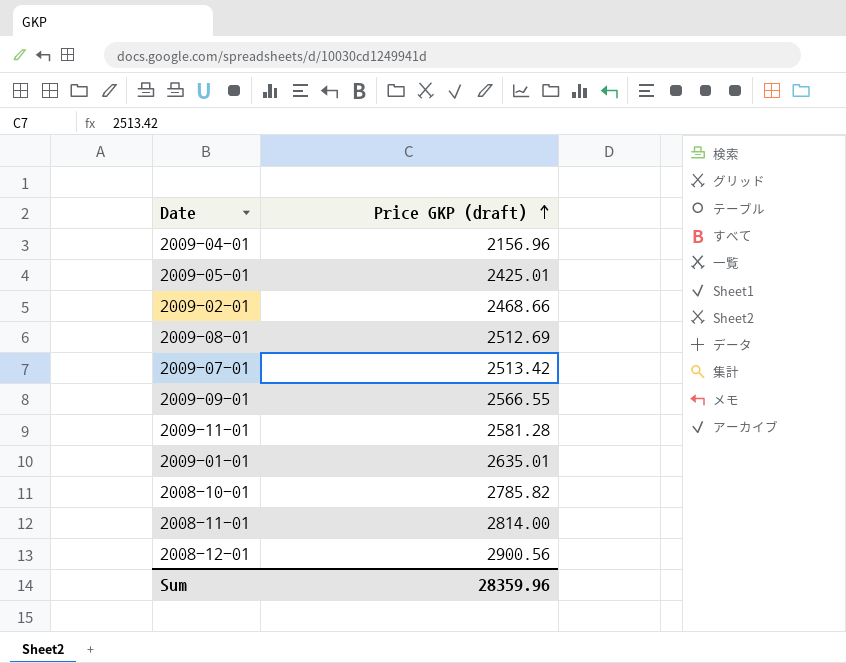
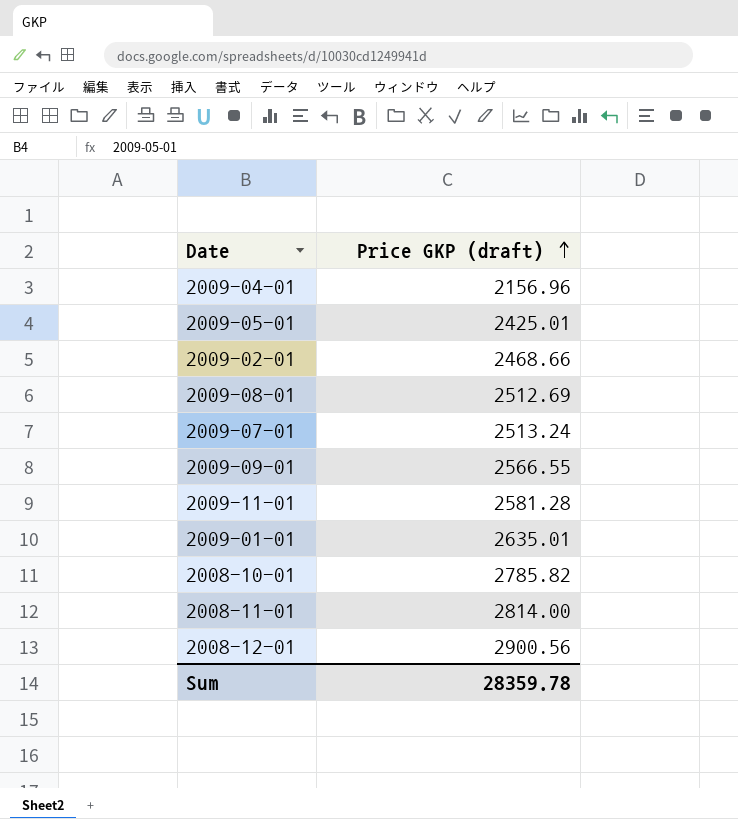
2009-07-01 | Price GKP (draft): 2513.42 -> 2513.24
Sum | Price GKP (draft): 28359.96 -> 28359.78

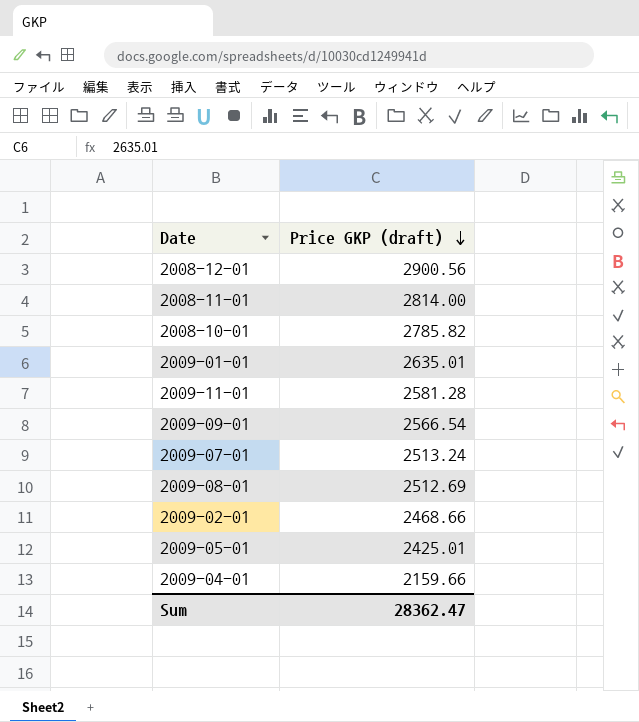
row order: Price GKP (draft) ascending -> Price GKP (draft) descending
2009-09-01 | Price GKP (draft): 2566.55 -> 2566.54
2009-04-01 | Price GKP (draft): 2156.96 -> 2159.66
Sum | Price GKP (draft): 28359.78 -> 28362.47

